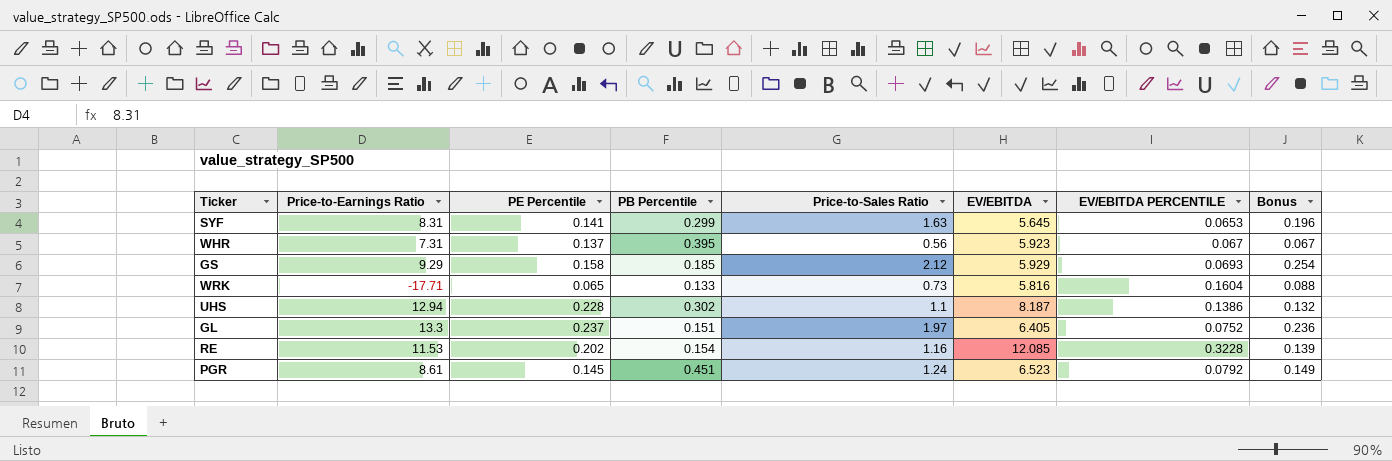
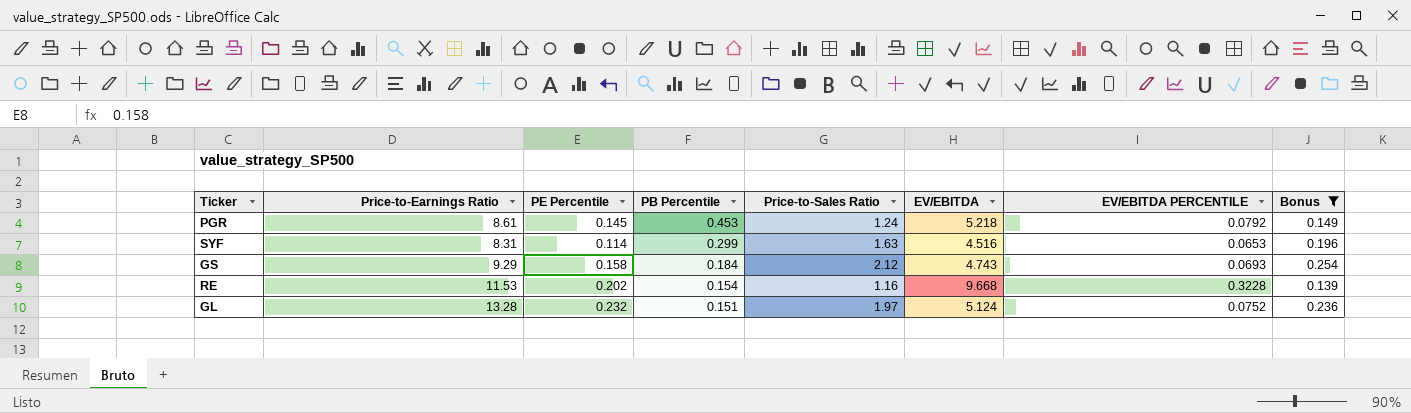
filter: none -> Bonus >= 0.139
row order: none -> PB Percentile descending
PGR | PB Percentile: 0.451 -> 0.453
PGR | EV/EBITDA: 6.523 -> 5.218
SYF | PE Percentile: 0.141 -> 0.114
SYF | EV/EBITDA: 5.645 -> 4.516
GS | PB Percentile: 0.185 -> 0.184
GS | EV/EBITDA: 5.929 -> 4.743
RE | EV/EBITDA: 12.085 -> 9.668
GL | Price-to-Earnings Ratio: 13.3 -> 13.28
GL | PE Percentile: 0.237 -> 0.232
GL | EV/EBITDA: 6.405 -> 5.124

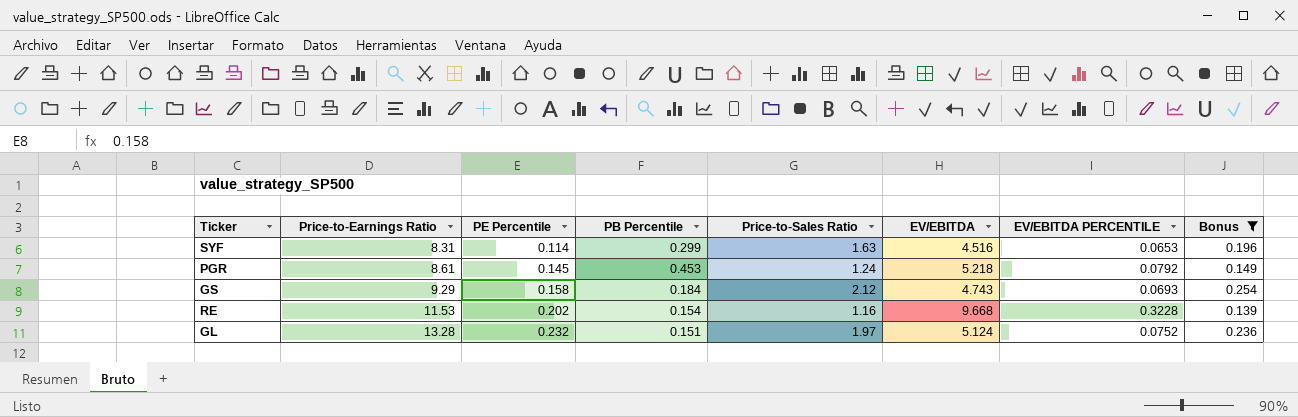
row order: PB Percentile descending -> Price-to-Earnings Ratio ascending

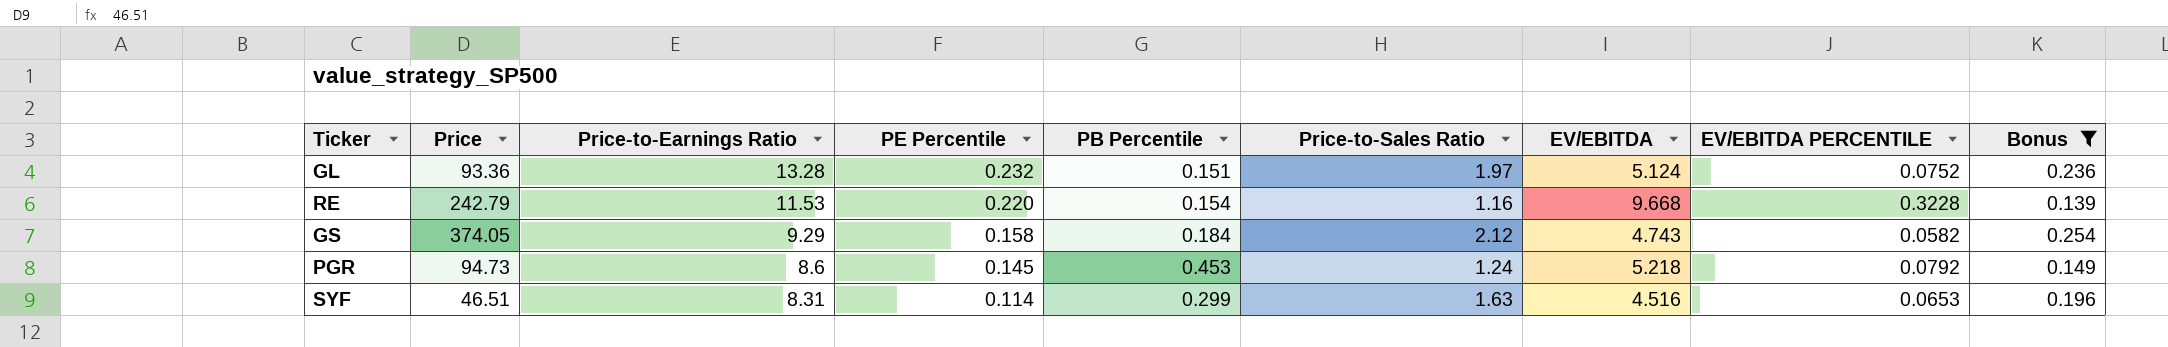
row order: Price-to-Earnings Ratio ascending -> Price-to-Earnings Ratio descending
column Price | position: none -> 2
RE | PE Percentile: 0.202 -> 0.220
GS | EV/EBITDA PERCENTILE: 0.0693 -> 0.0582
PGR | Price-to-Earnings Ratio: 8.61 -> 8.6

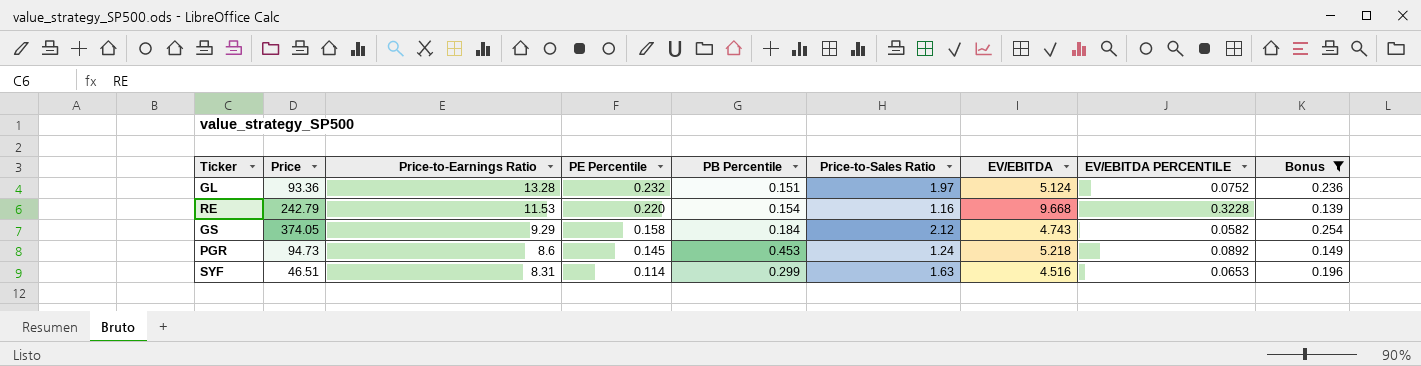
PGR | EV/EBITDA PERCENTILE: 0.0792 -> 0.0892

